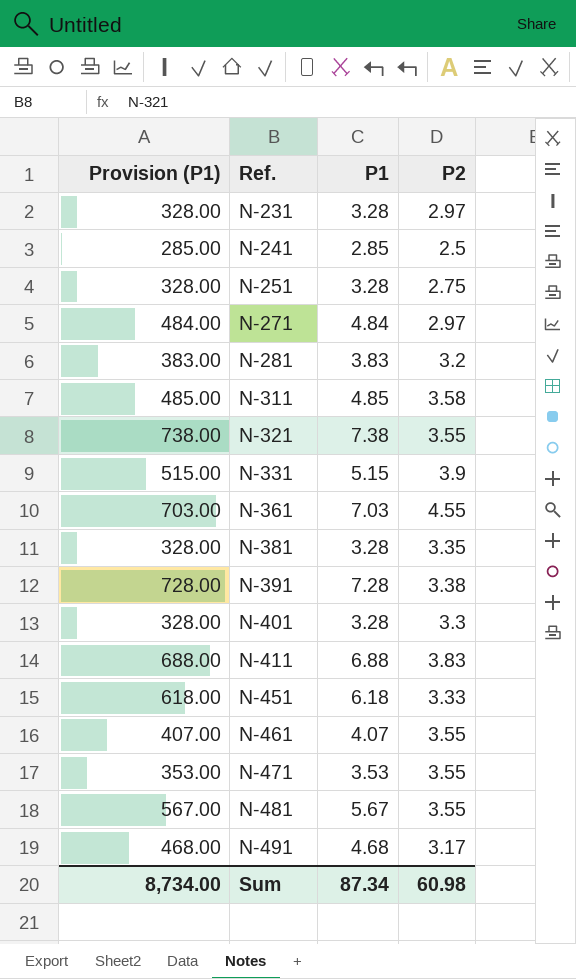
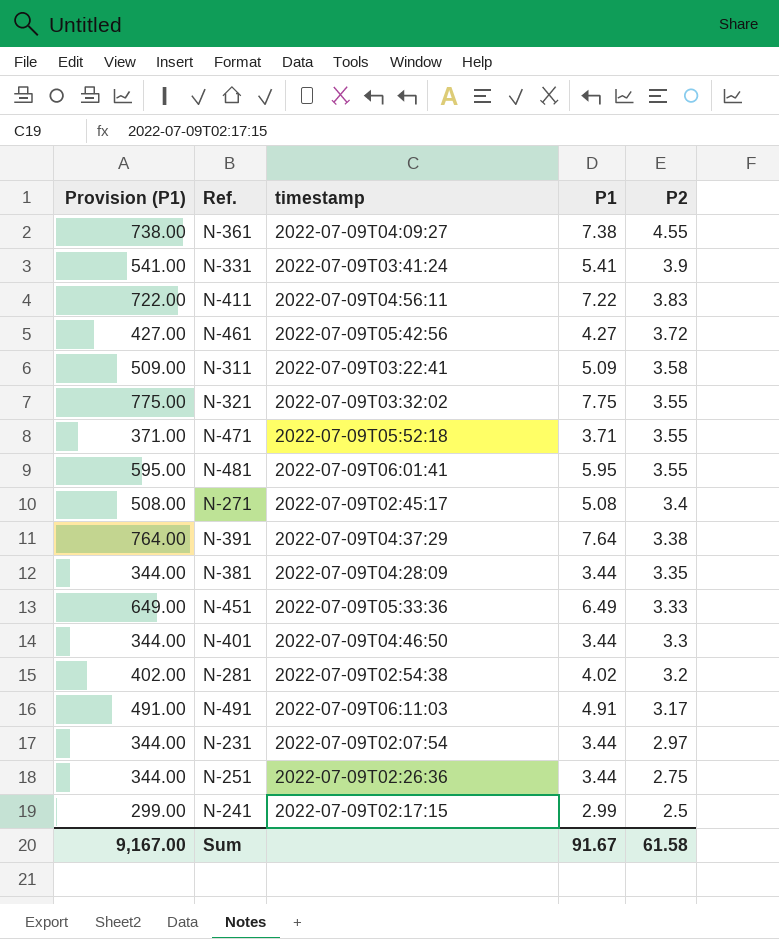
row order: Ref. ascending -> P2 descending
column timestamp | position: none -> 3
N-361 | Provision (P1): 703.00 -> 738.00
N-361 | P1: 7.03 -> 7.38
N-331 | Provision (P1): 515.00 -> 541.00
N-331 | P1: 5.15 -> 5.41
N-411 | Provision (P1): 688.00 -> 722.00
N-411 | P1: 6.88 -> 7.22
N-461 | Provision (P1): 407.00 -> 427.00
N-461 | P1: 4.07 -> 4.27
N-461 | P2: 3.55 -> 3.72
N-311 | Provision (P1): 485.00 -> 509.00
N-311 | P1: 4.85 -> 5.09
N-321 | Provision (P1): 738.00 -> 775.00
N-321 | P1: 7.38 -> 7.75
N-471 | Provision (P1): 353.00 -> 371.00
N-471 | P1: 3.53 -> 3.71
N-481 | Provision (P1): 567.00 -> 595.00
N-481 | P1: 5.67 -> 5.95
N-271 | Provision (P1): 484.00 -> 508.00
N-271 | P1: 4.84 -> 5.08
N-271 | P2: 2.97 -> 3.4
N-391 | Provision (P1): 728.00 -> 764.00
N-391 | P1: 7.28 -> 7.64
N-381 | Provision (P1): 328.00 -> 344.00
N-381 | P1: 3.28 -> 3.44
N-451 | Provision (P1): 618.00 -> 649.00
N-451 | P1: 6.18 -> 6.49
N-401 | Provision (P1): 328.00 -> 344.00
N-401 | P1: 3.28 -> 3.44
N-281 | Provision (P1): 383.00 -> 402.00
N-281 | P1: 3.83 -> 4.02
N-491 | Provision (P1): 468.00 -> 491.00
N-491 | P1: 4.68 -> 4.91
N-231 | Provision (P1): 328.00 -> 344.00
N-231 | P1: 3.28 -> 3.44
N-251 | Provision (P1): 328.00 -> 344.00
N-251 | P1: 3.28 -> 3.44
N-241 | Provision (P1): 285.00 -> 299.00
N-241 | P1: 2.85 -> 2.99
Sum | Provision (P1): 8,734.00 -> 9,167.00
Sum | P1: 87.34 -> 91.67
Sum | P2: 60.98 -> 61.58

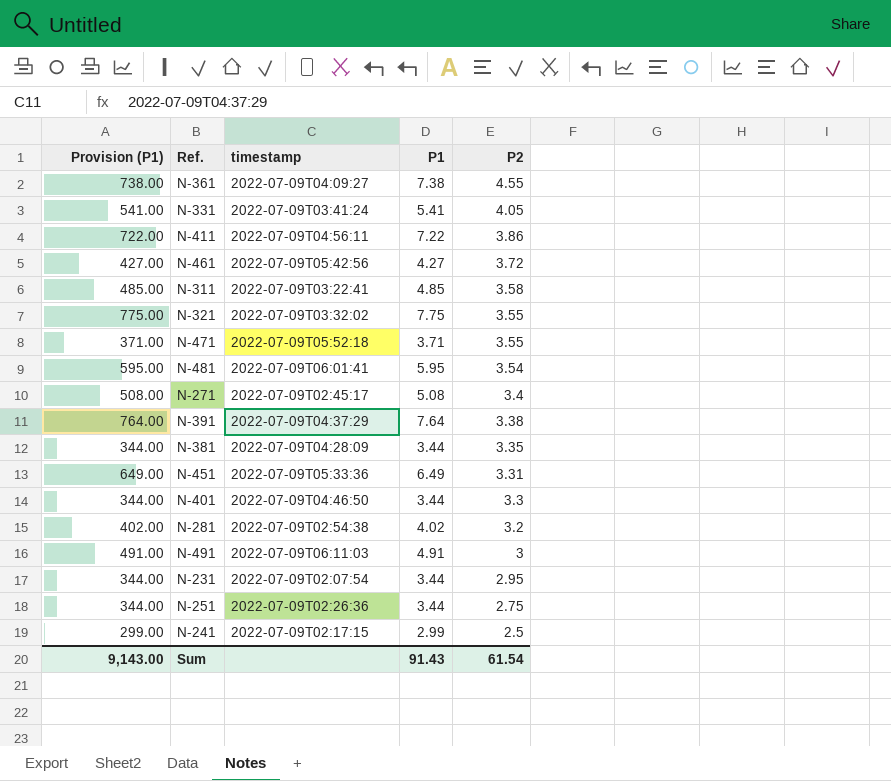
N-331 | P2: 3.9 -> 4.05
N-411 | P2: 3.83 -> 3.86
N-311 | Provision (P1): 509.00 -> 485.00
N-311 | P1: 5.09 -> 4.85
N-481 | P2: 3.55 -> 3.54
N-451 | P2: 3.33 -> 3.31
N-491 | P2: 3.17 -> 3
N-231 | P2: 2.97 -> 2.95
Sum | Provision (P1): 9,167.00 -> 9,143.00
Sum | P1: 91.67 -> 91.43
Sum | P2: 61.58 -> 61.54

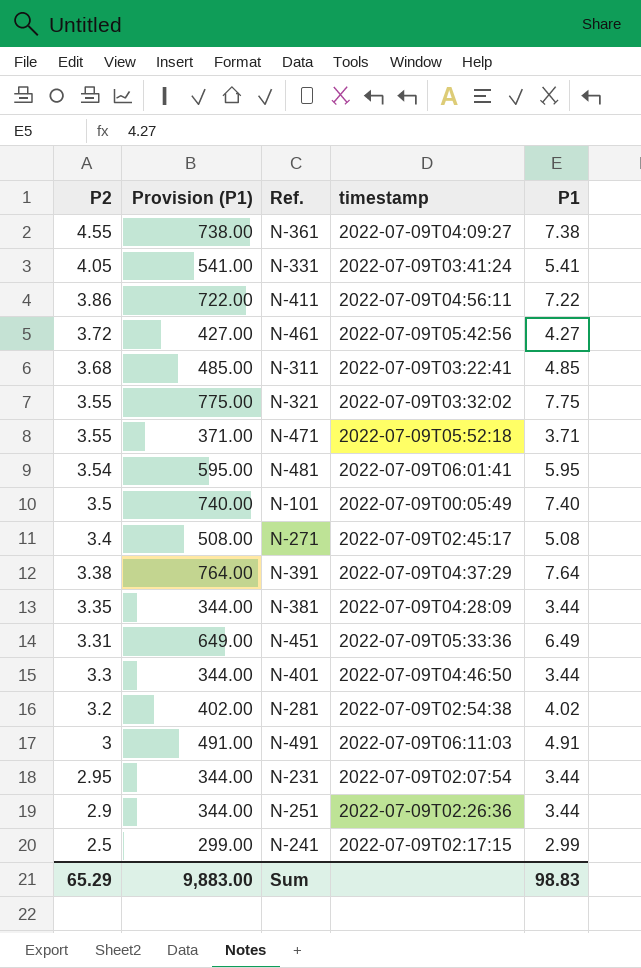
column P2 | position: 5 -> 1
N-311 | P2: 3.58 -> 3.68
row N-101: none -> 3.5 | 740.00 | 2022-07-09T00:05:49 | 7.40
N-251 | P2: 2.75 -> 2.9
Sum | P2: 61.54 -> 65.29
Sum | Provision (P1): 9,143.00 -> 9,883.00
Sum | P1: 91.43 -> 98.83

